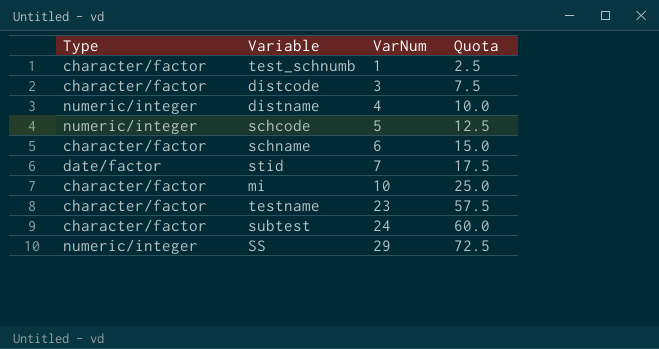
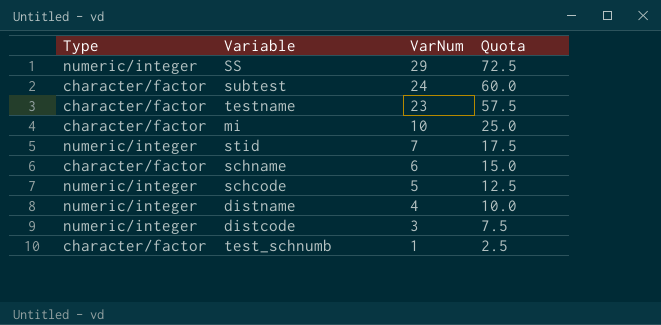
row order: VarNum ascending -> VarNum descending
stid | Type: date/factor -> numeric/integer
distcode | Type: character/factor -> numeric/integer

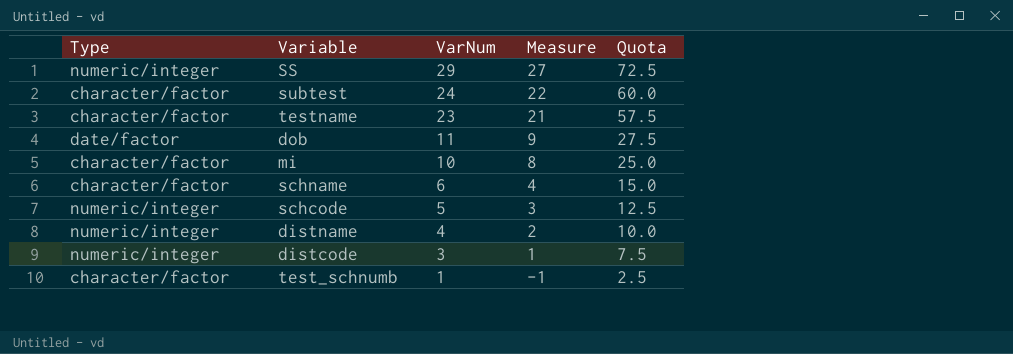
column Measure | formula: none -> [VarNum] - 2
row stid: numeric/integer | 7 | 17.5 -> none
row dob: none -> date/factor | 11 | 9 | 27.5

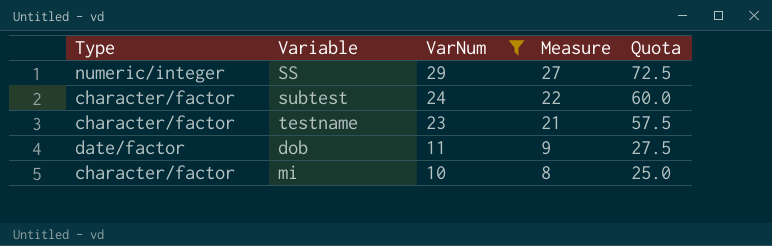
filter: none -> VarNum >= 10

